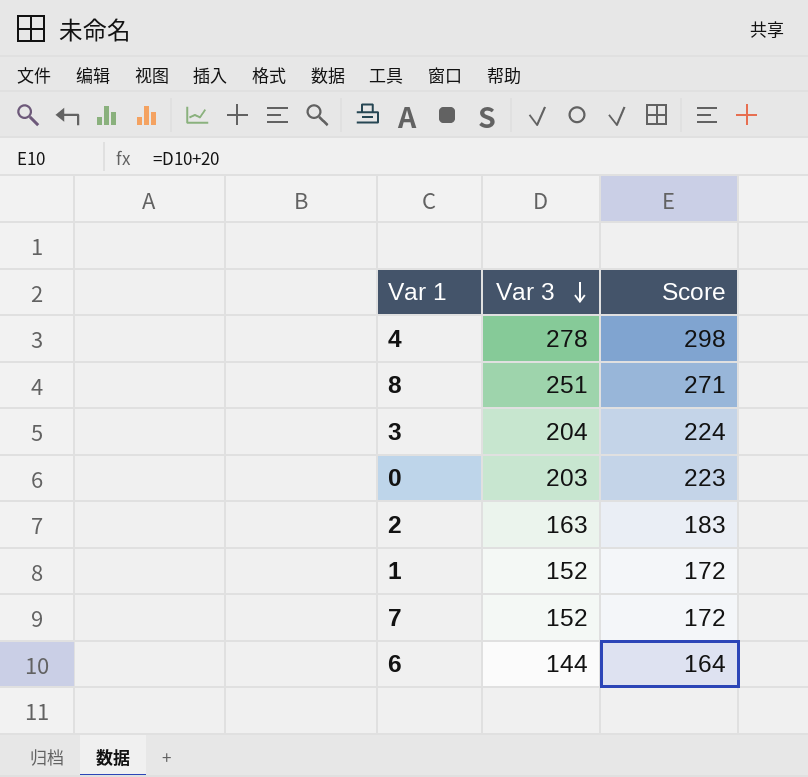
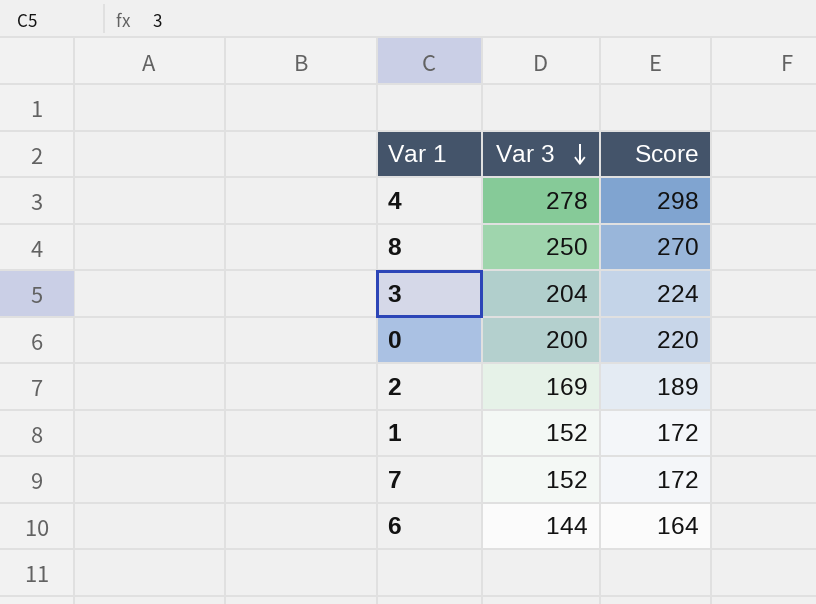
8 | Var 3: 251 -> 250
8 | Score: 271 -> 270
0 | Var 3: 203 -> 200
0 | Score: 223 -> 220
2 | Var 3: 163 -> 169
2 | Score: 183 -> 189

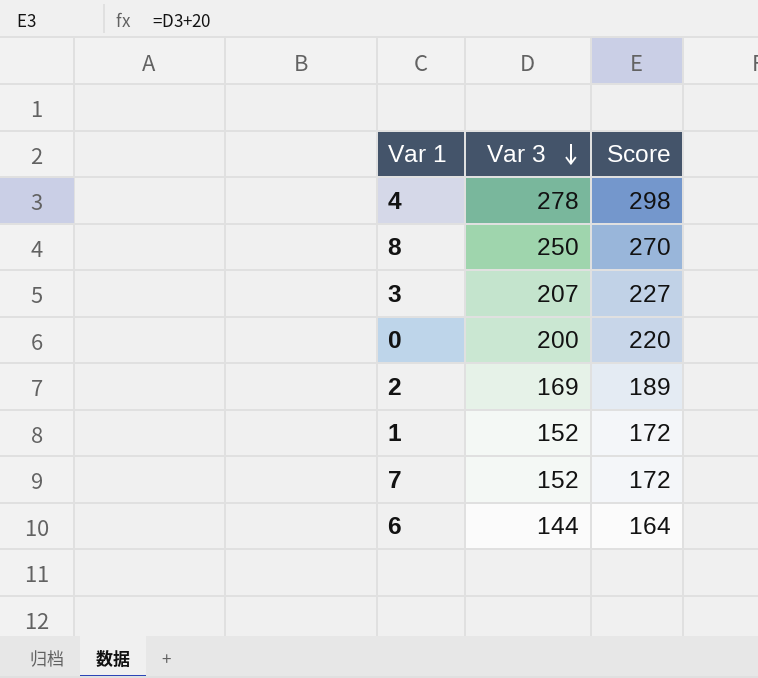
3 | Var 3: 204 -> 207
3 | Score: 224 -> 227

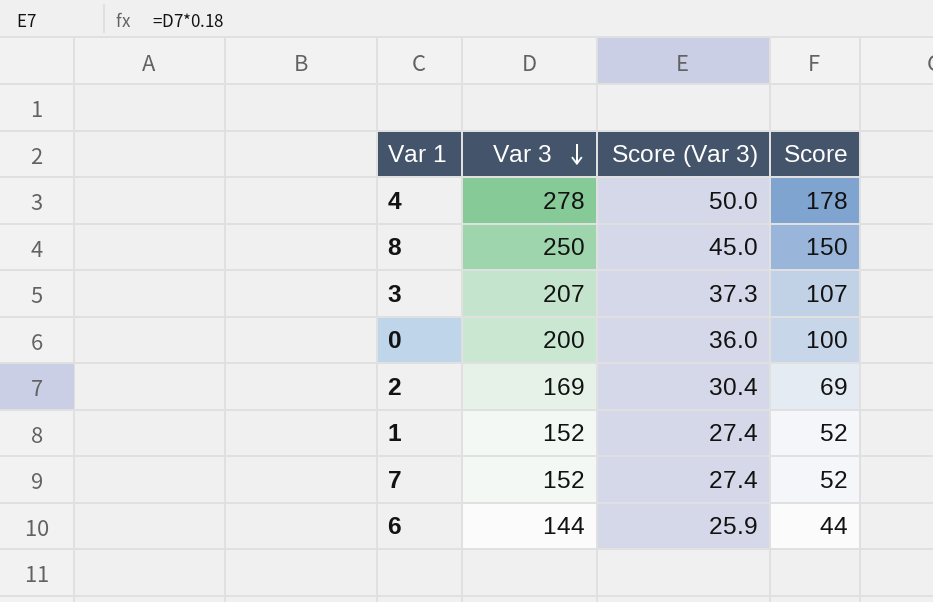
column Score (Var 3) | formula: none -> [Var 3] * 0.18
column Score | formula: [Var 3] + 20 -> [Var 3] - 100

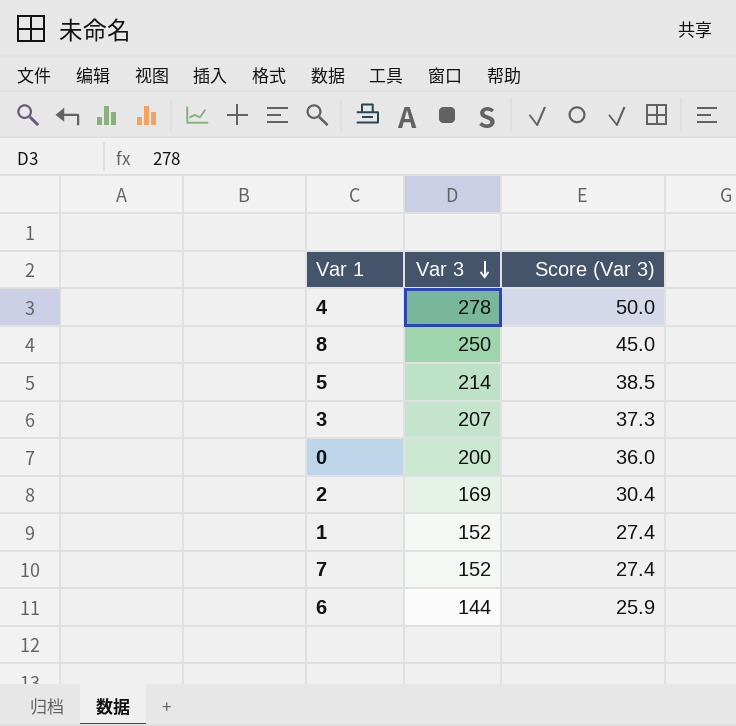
column Score | formula: [Var 3] - 100 -> none
row 5: none -> 214 | 38.5

